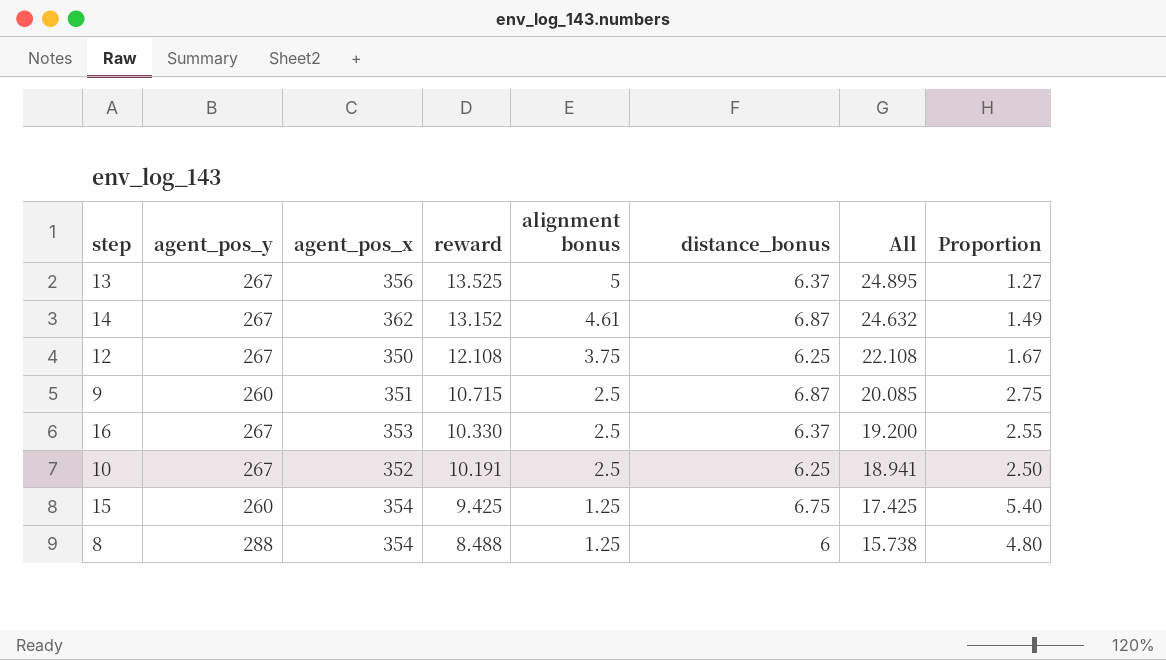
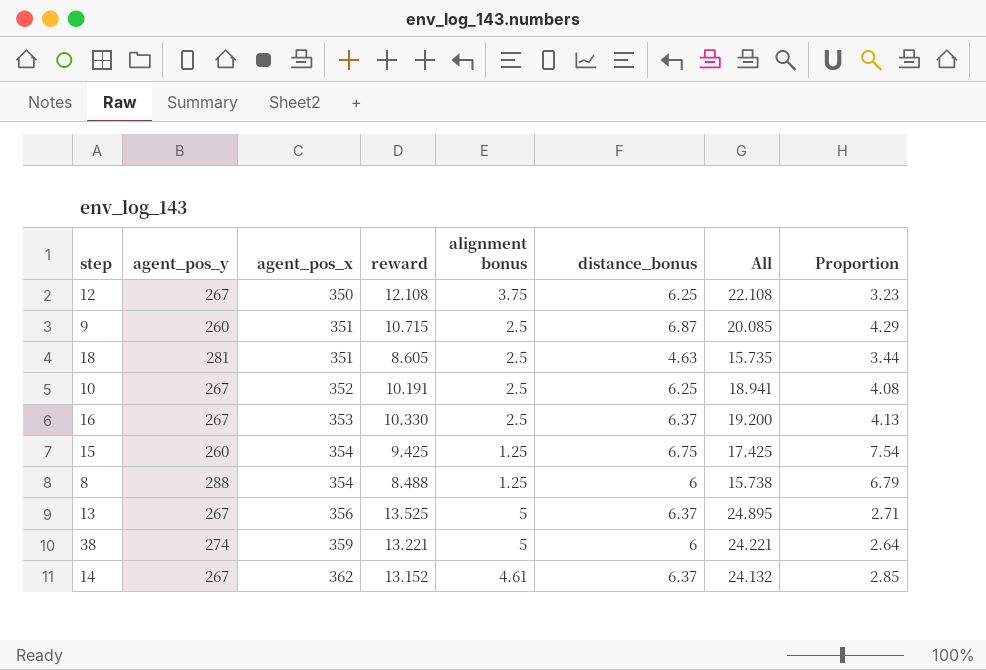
row order: reward descending -> agent_pos_x ascending
column Proportion | formula: [distance_bonus] / [alignment bonus] -> [reward] / [alignment bonus]
row 18: none -> 281 | 351 | 8.605 | 2.5 | 4.63 | 15.735 | 3.44
row 38: none -> 274 | 359 | 13.221 | 5 | 6 | 24.221 | 2.64
14 | distance_bonus: 6.87 -> 6.37
14 | All: 24.632 -> 24.132

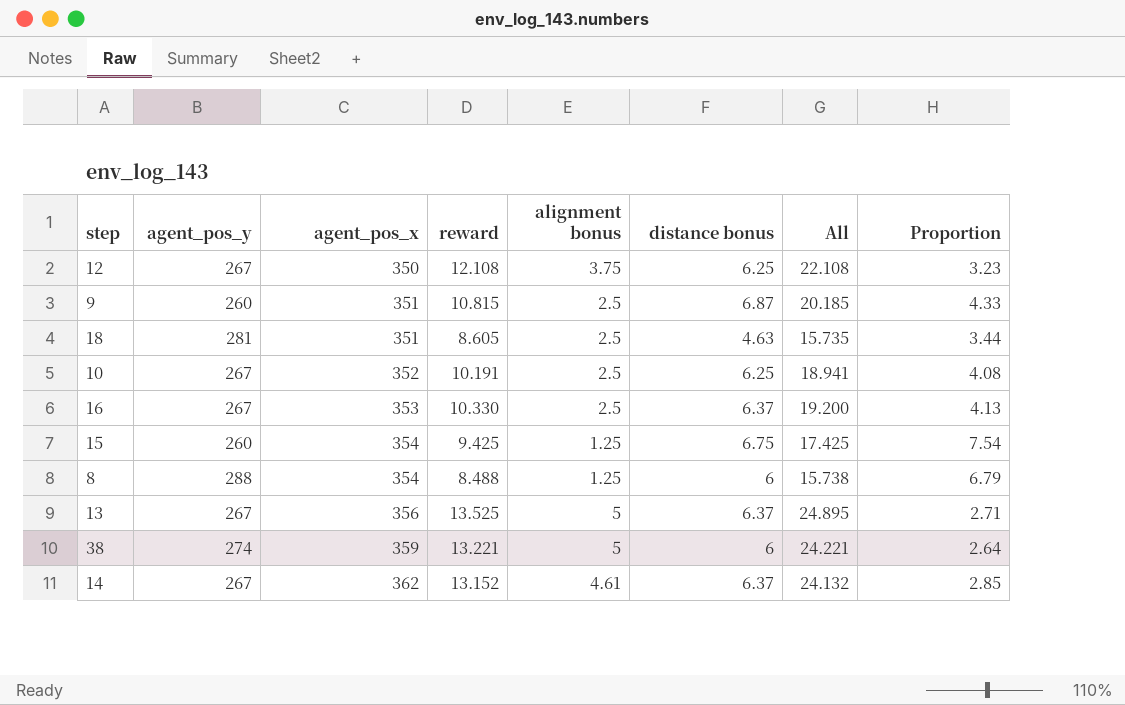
column name: distance_bonus -> distance bonus
9 | reward: 10.715 -> 10.815
9 | All: 20.085 -> 20.185
9 | Proportion: 4.29 -> 4.33

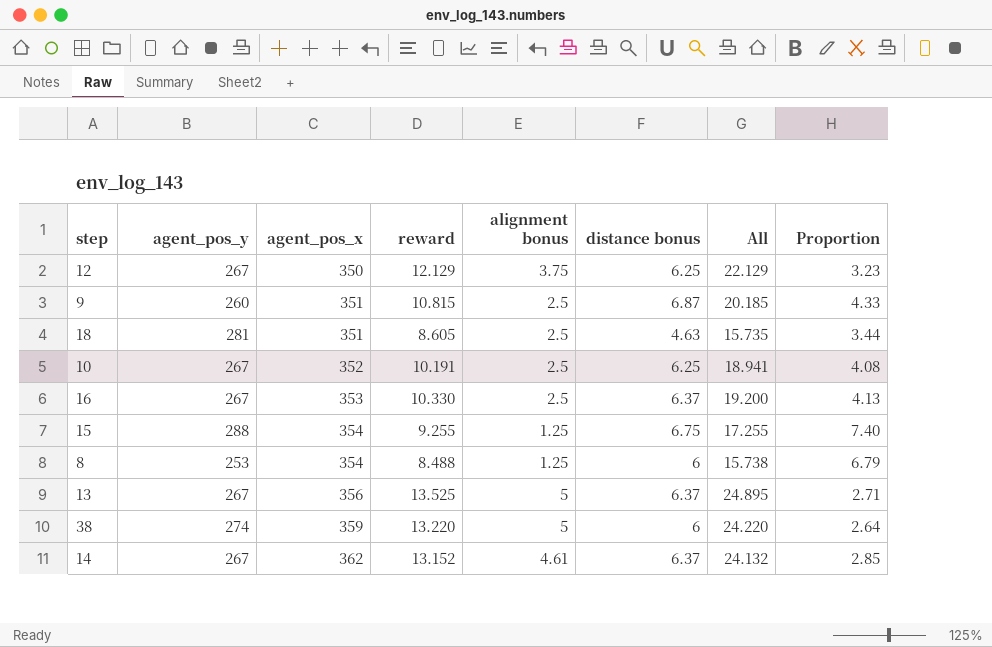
12 | reward: 12.108 -> 12.129
12 | All: 22.108 -> 22.129
15 | agent_pos_y: 260 -> 288
15 | reward: 9.425 -> 9.255
15 | All: 17.425 -> 17.255
15 | Proportion: 7.54 -> 7.40
8 | agent_pos_y: 288 -> 253
38 | reward: 13.221 -> 13.220
38 | All: 24.221 -> 24.220

